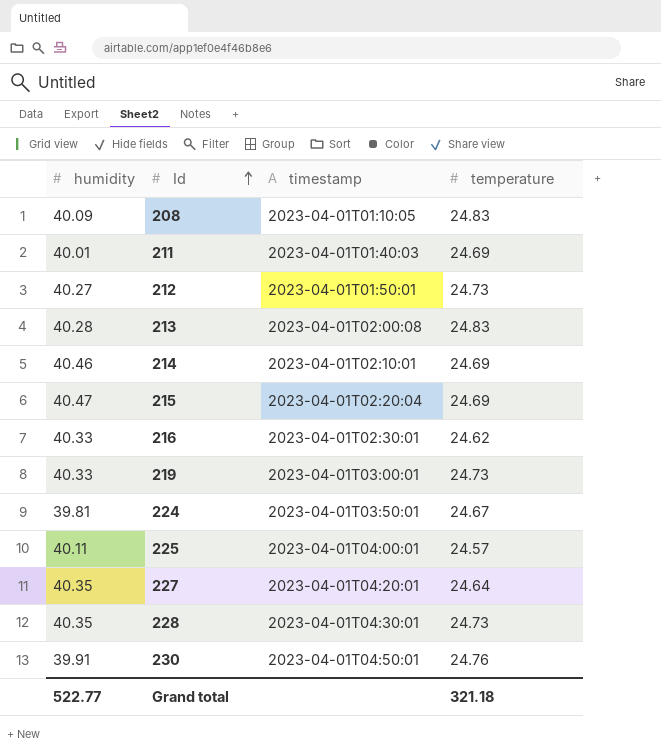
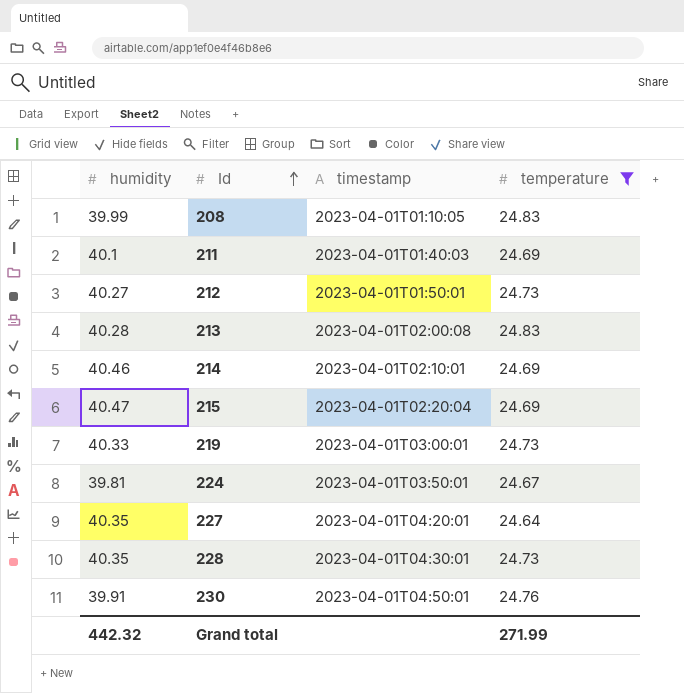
filter: none -> temperature >= 24.64
208 | humidity: 40.09 -> 39.99
211 | humidity: 40.01 -> 40.1
Grand total | humidity: 522.77 -> 442.32
Grand total | temperature: 321.18 -> 271.99

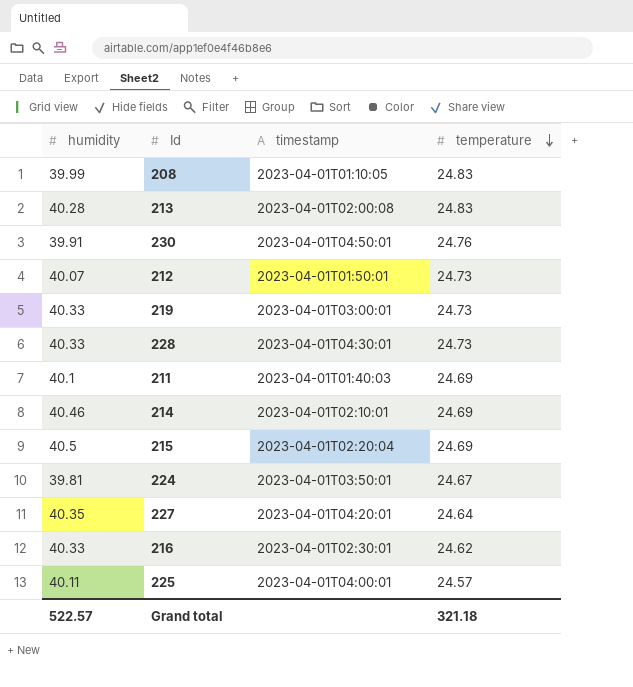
filter: temperature >= 24.64 -> none
row order: Id ascending -> temperature descending
212 | humidity: 40.27 -> 40.07
228 | humidity: 40.35 -> 40.33
215 | humidity: 40.47 -> 40.5
Grand total | humidity: 442.32 -> 522.57
Grand total | temperature: 271.99 -> 321.18

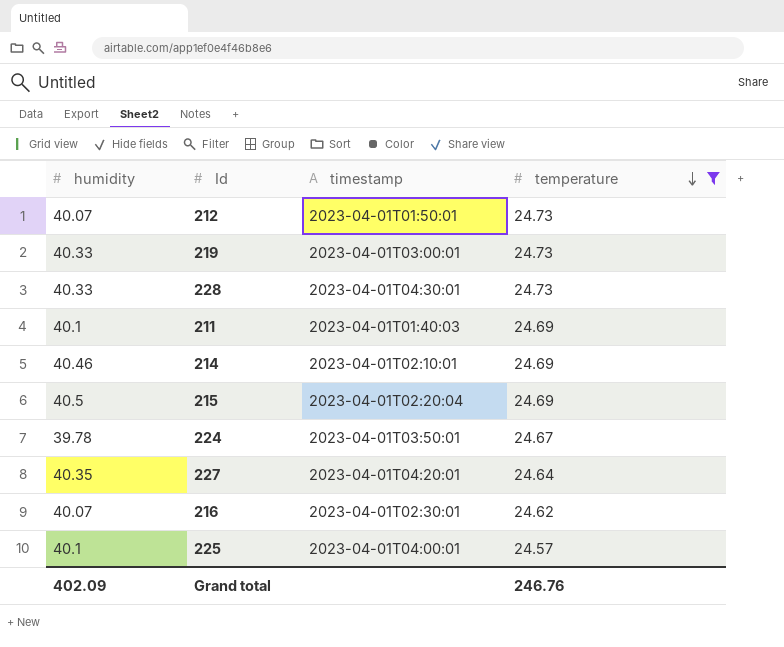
filter: none -> temperature <= 24.73
224 | humidity: 39.81 -> 39.78
216 | humidity: 40.33 -> 40.07
225 | humidity: 40.11 -> 40.1
Grand total | humidity: 522.57 -> 402.09
Grand total | temperature: 321.18 -> 246.76

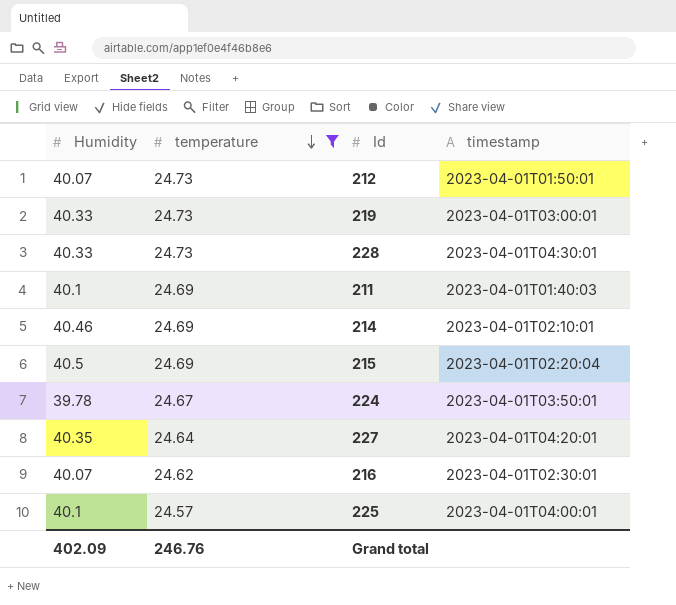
column name: humidity -> Humidity
column temperature | position: 4 -> 2

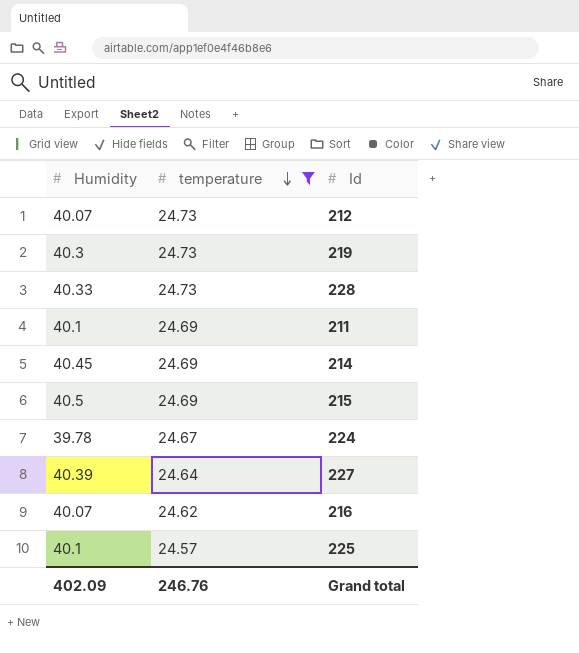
column timestamp | position: 4 -> none
219 | Humidity: 40.33 -> 40.3
214 | Humidity: 40.46 -> 40.45
227 | Humidity: 40.35 -> 40.39

